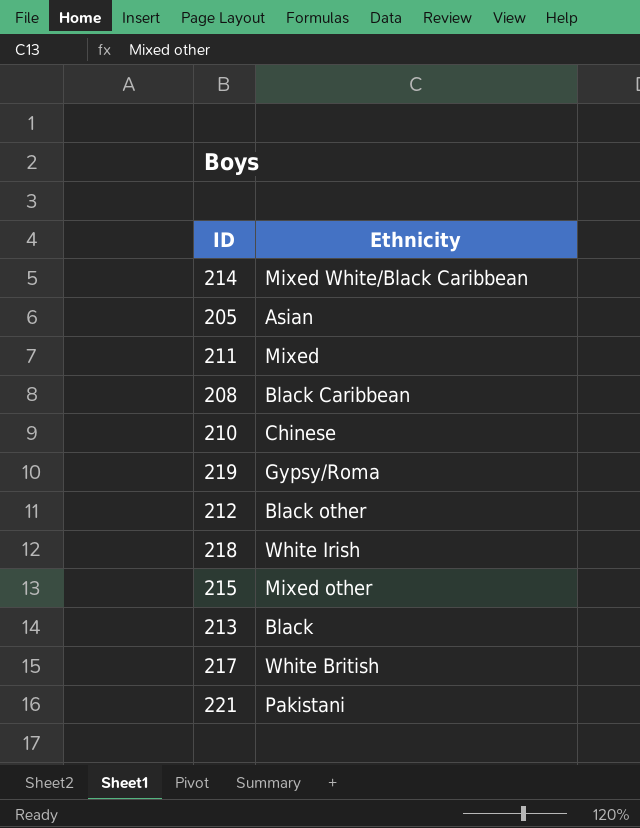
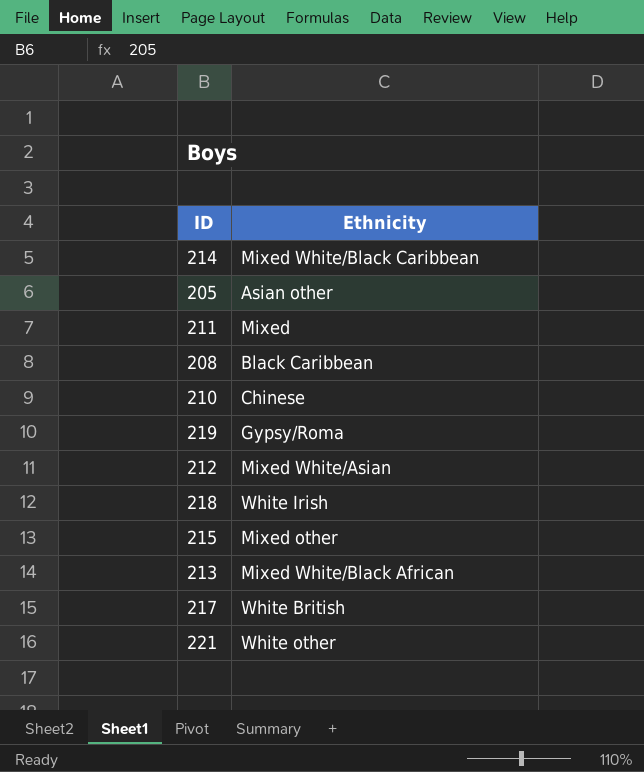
205 | Ethnicity: Asian -> Asian other
212 | Ethnicity: Black other -> Mixed White/Asian
213 | Ethnicity: Black -> Mixed White/Black African
221 | Ethnicity: Pakistani -> White other

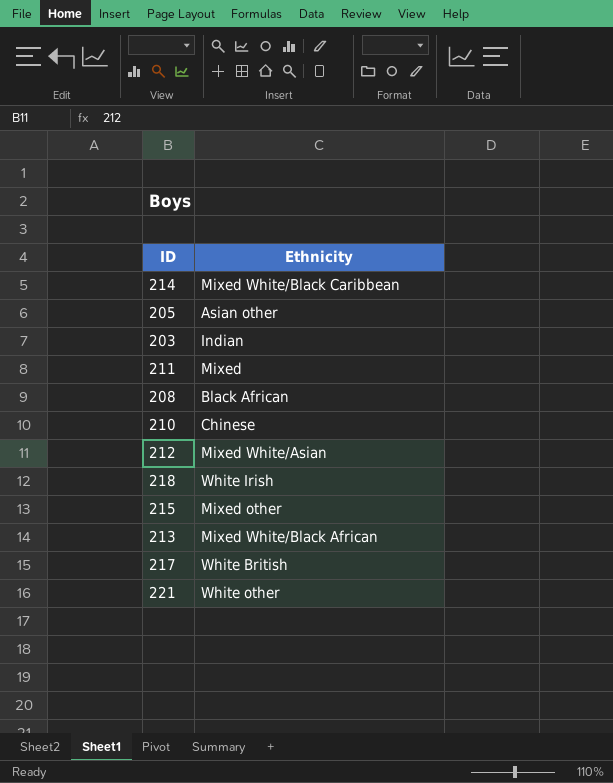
row 219: Gypsy/Roma -> none
row 203: none -> Indian
208 | Ethnicity: Black Caribbean -> Black African

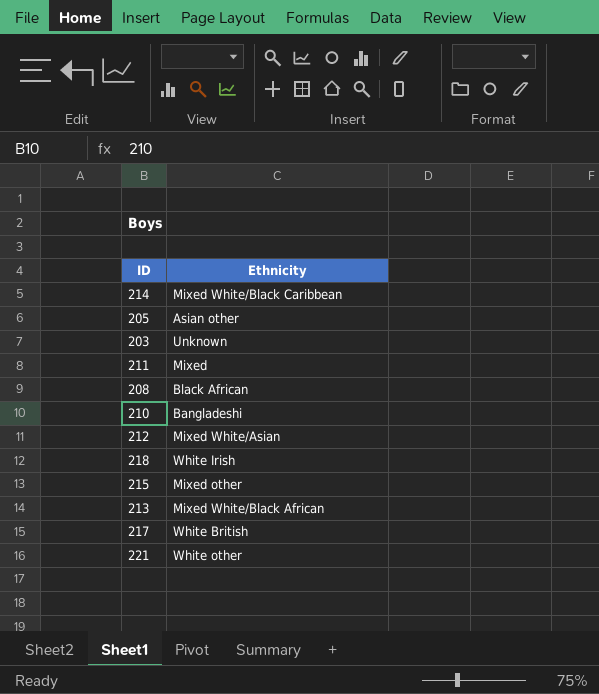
203 | Ethnicity: Indian -> Unknown
210 | Ethnicity: Chinese -> Bangladeshi

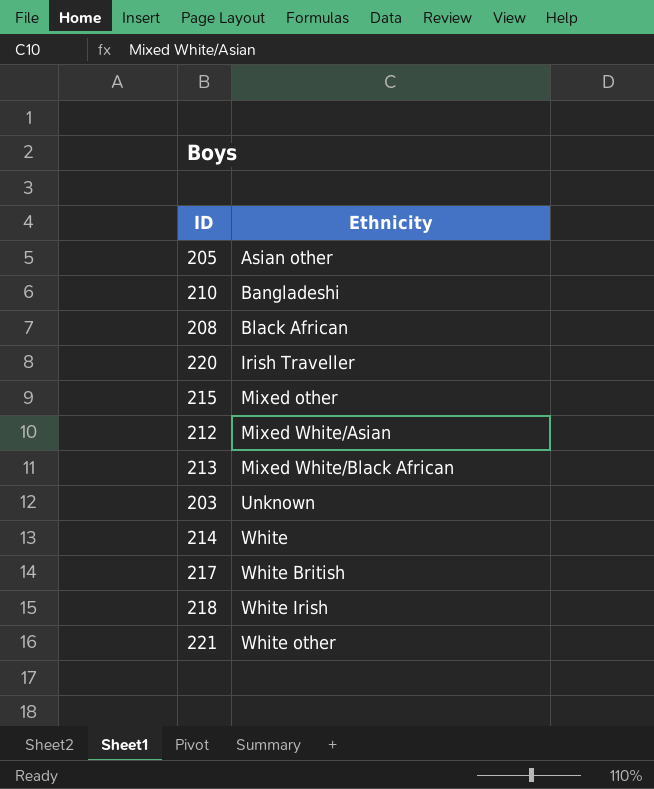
row order: none -> Ethnicity ascending
row 211: Mixed -> none
row 220: none -> Irish Traveller
214 | Ethnicity: Mixed White/Black Caribbean -> White

